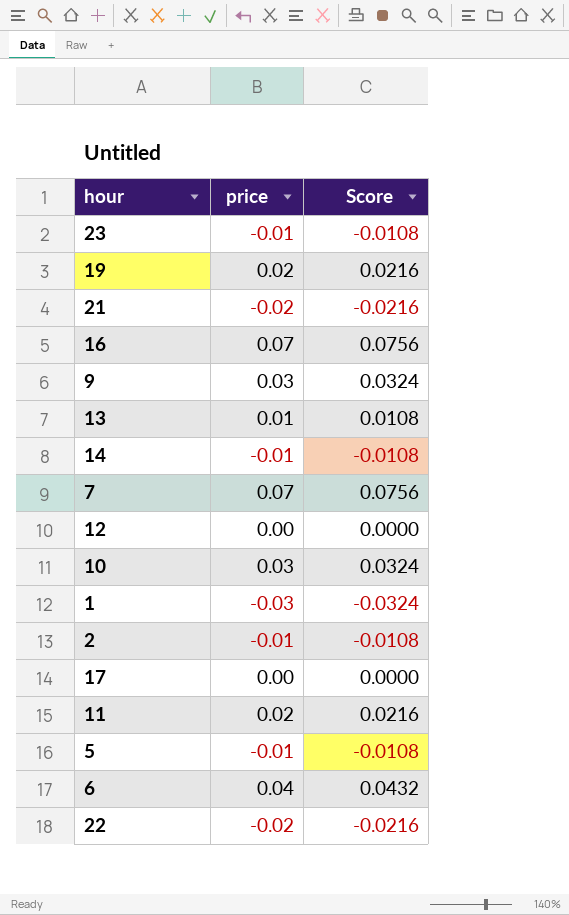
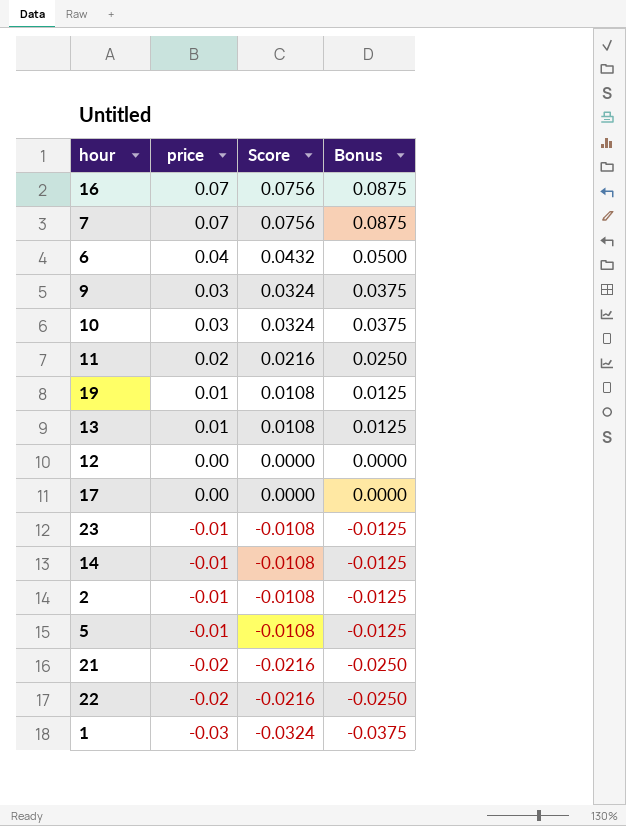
row order: none -> price descending
column Bonus | formula: none -> [price] * 1.25
19 | price: 0.02 -> 0.01
19 | Score: 0.0216 -> 0.0108

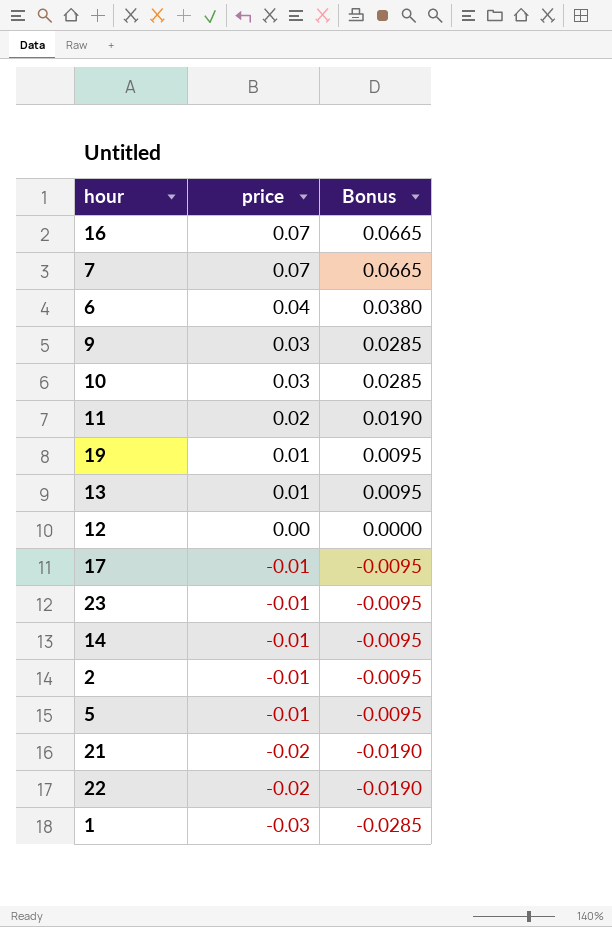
column Score | formula: [price] * 1.08 -> none
column Bonus | formula: [price] * 1.25 -> [price] * 0.95
17 | price: 0.00 -> -0.01

